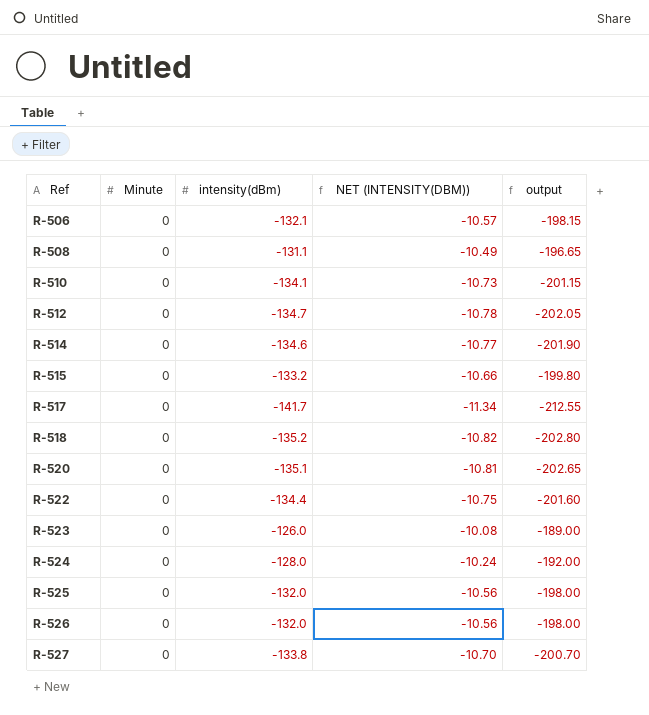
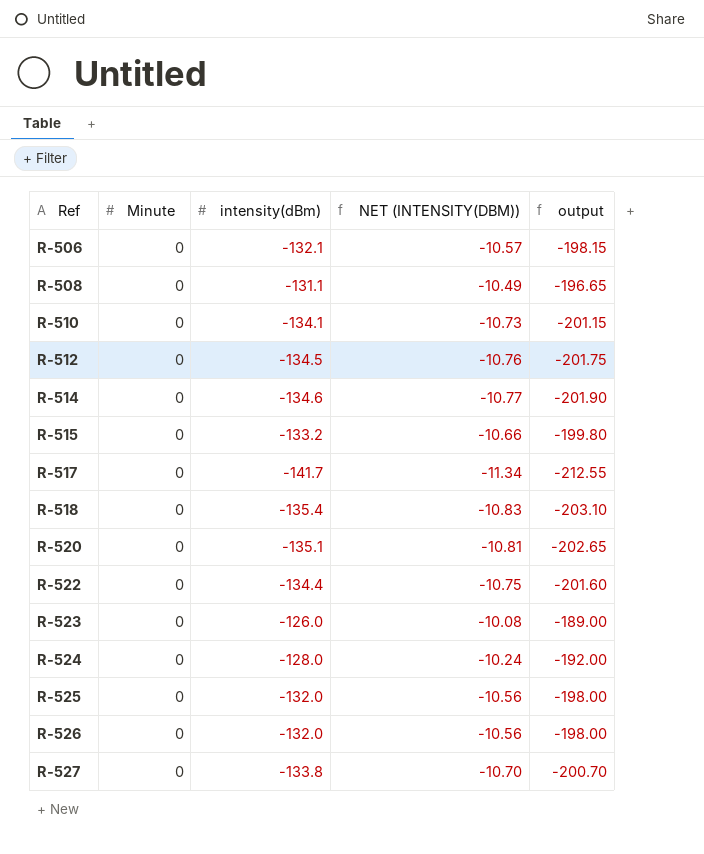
R-512 | intensity(dBm): -134.7 -> -134.5
R-512 | NET (INTENSITY(DBM)): -10.78 -> -10.76
R-512 | output: -202.05 -> -201.75
R-518 | intensity(dBm): -135.2 -> -135.4
R-518 | NET (INTENSITY(DBM)): -10.82 -> -10.83
R-518 | output: -202.80 -> -203.10

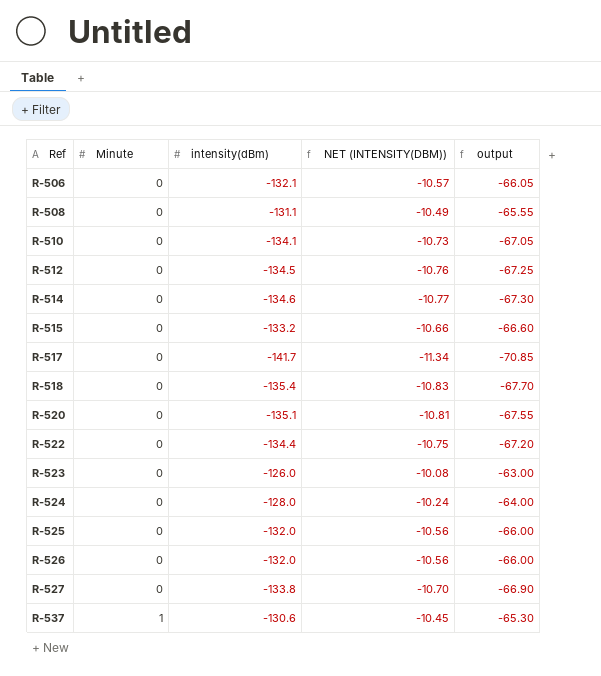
column output | formula: [intensity(dBm)] * 1.5 -> [intensity(dBm)] * 0.5
row R-537: none -> 1 | -130.6 | -10.45 | -65.30

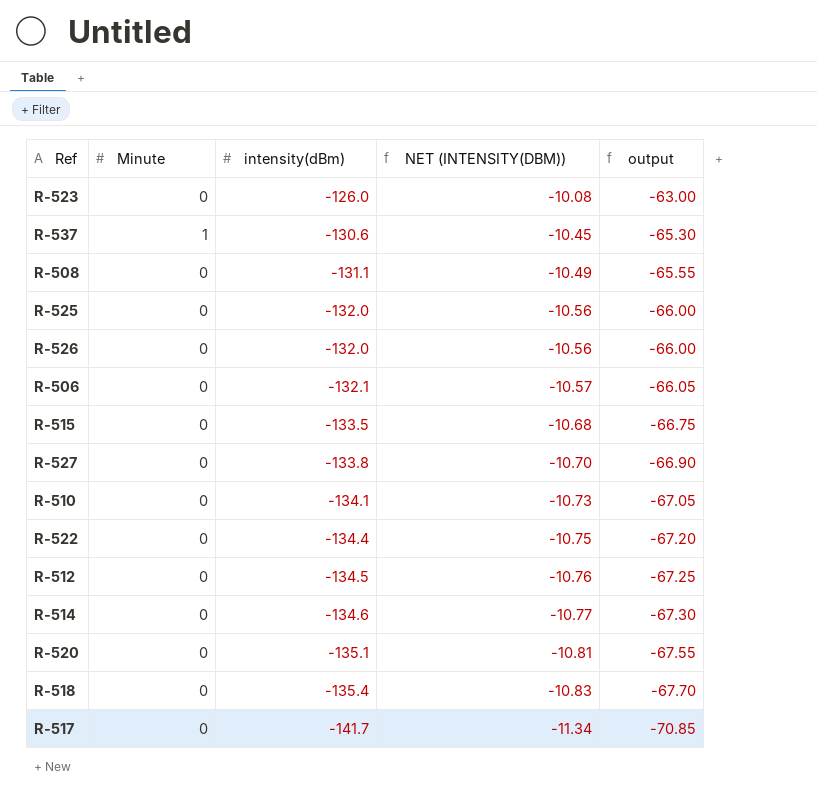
row order: Ref ascending -> intensity(dBm) descending
row R-524: 0 | -128.0 | -10.24 | -64.00 -> none
R-515 | intensity(dBm): -133.2 -> -133.5
R-515 | NET (INTENSITY(DBM)): -10.66 -> -10.68
R-515 | output: -66.60 -> -66.75

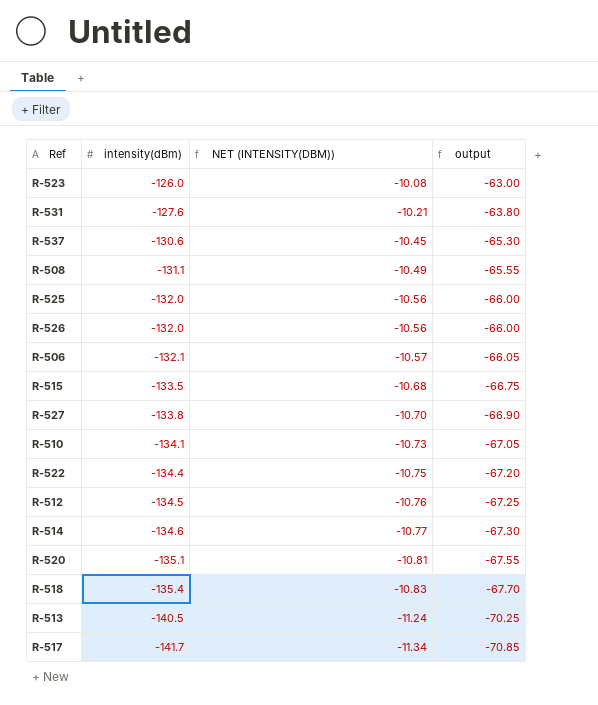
column Minute | position: 2 -> none
row R-531: none -> -127.6 | -10.21 | -63.80
row R-513: none -> -140.5 | -11.24 | -70.25

